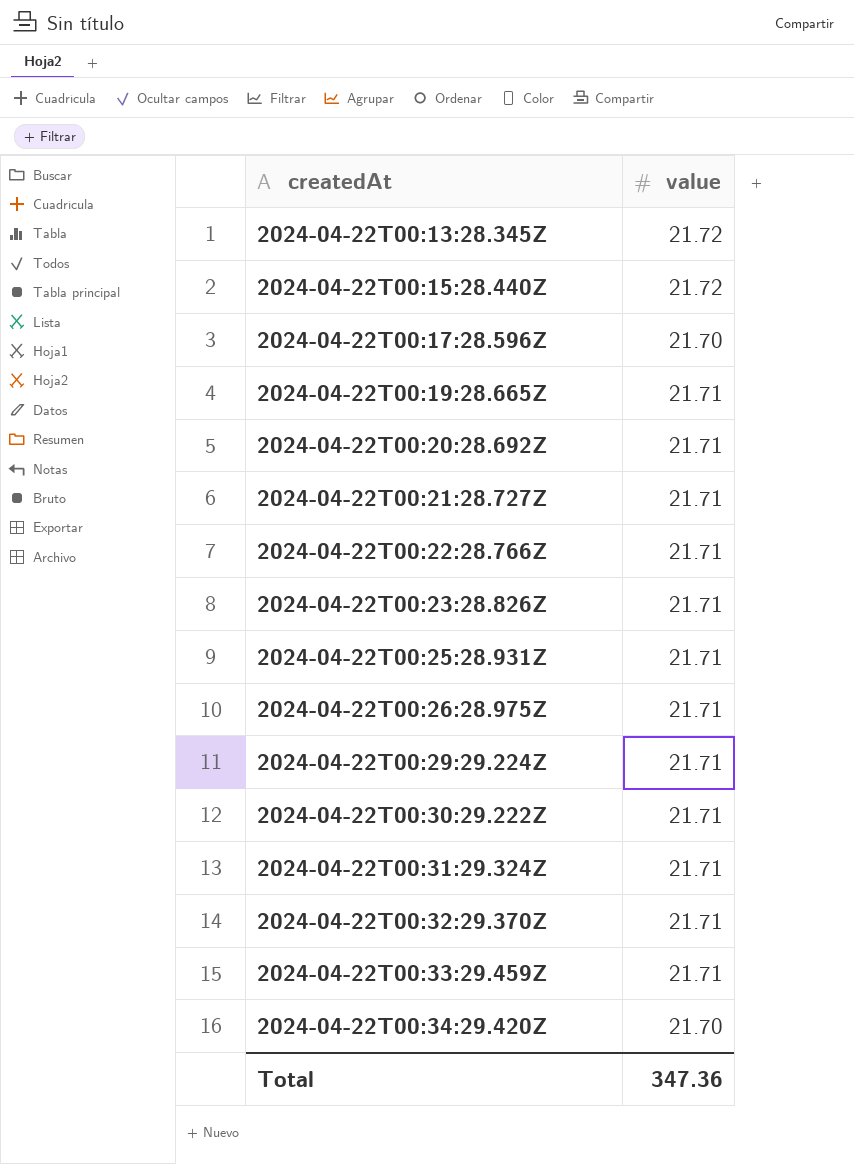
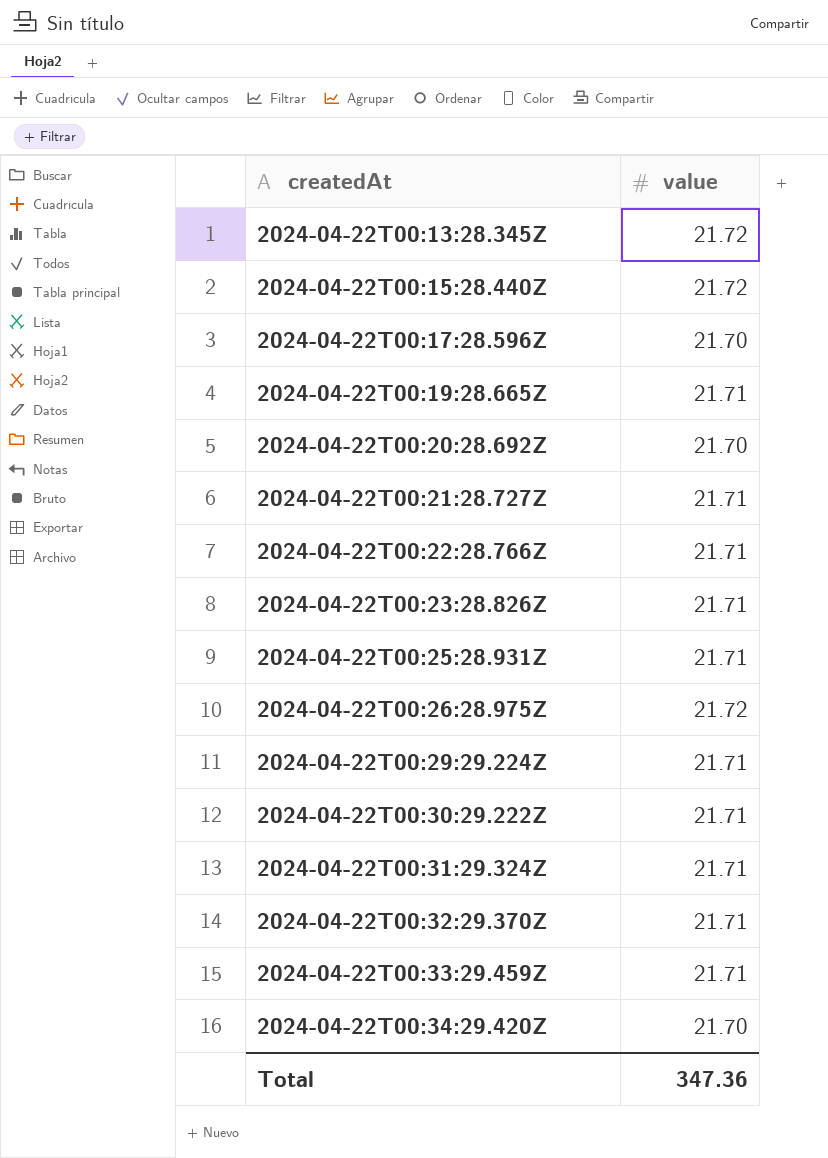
2024-04-22T00:20:28.692Z | value: 21.71 -> 21.70
2024-04-22T00:26:28.975Z | value: 21.71 -> 21.72

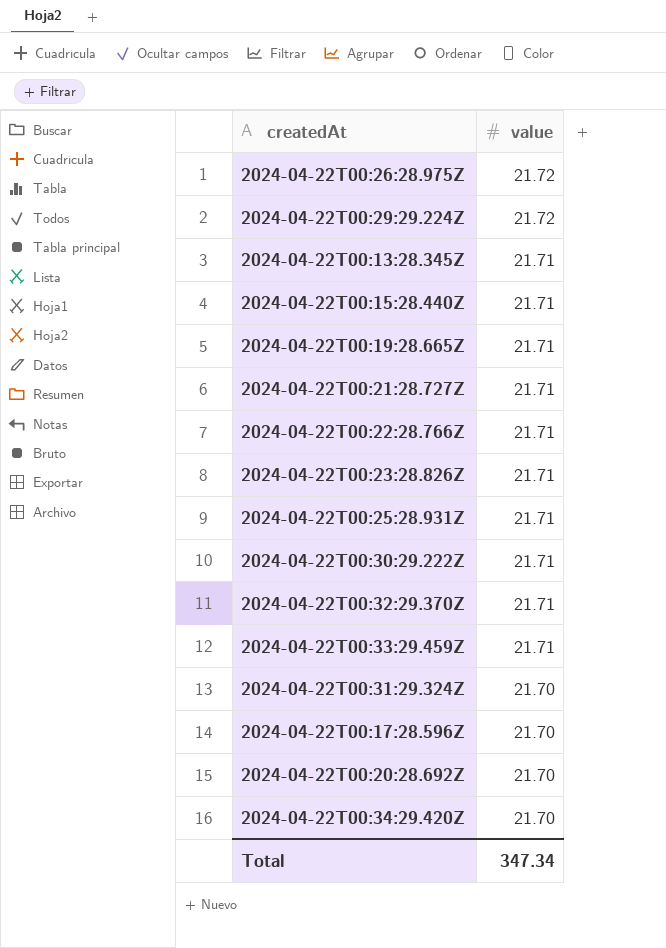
row order: createdAt ascending -> value descending
2024-04-22T00:29:29.224Z | value: 21.71 -> 21.72
2024-04-22T00:13:28.345Z | value: 21.72 -> 21.71
2024-04-22T00:15:28.440Z | value: 21.72 -> 21.71
2024-04-22T00:31:29.324Z | value: 21.71 -> 21.70
Total | value: 347.36 -> 347.34

